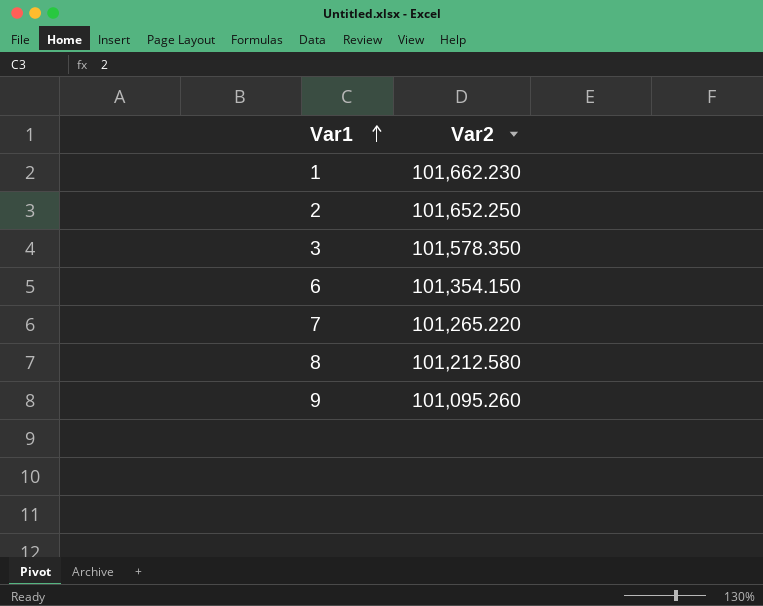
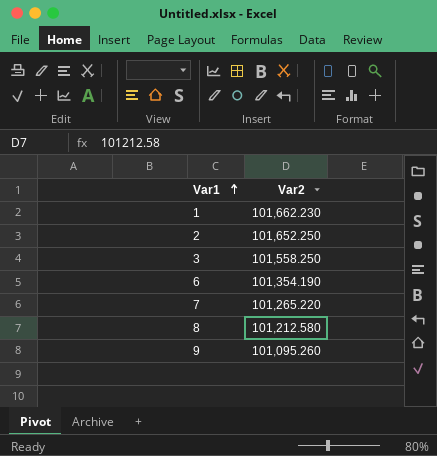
3 | Var2: 101,578.350 -> 101,558.250
6 | Var2: 101,354.150 -> 101,354.190

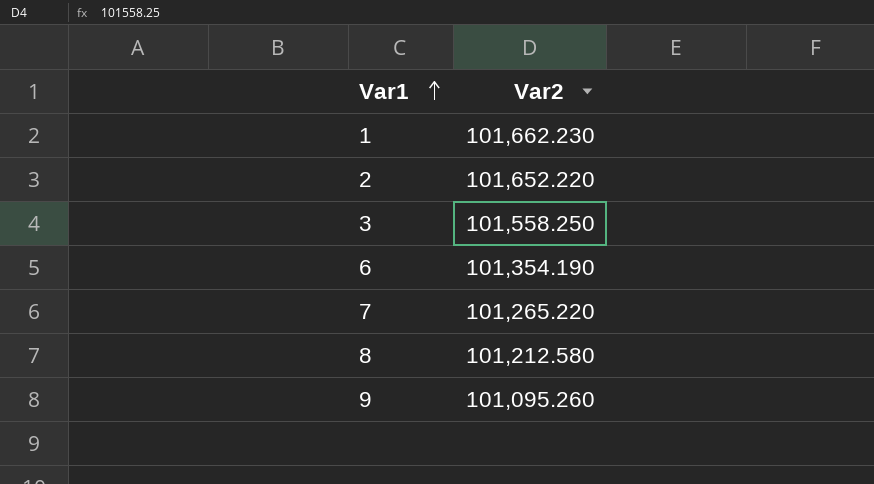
2 | Var2: 101,652.250 -> 101,652.220

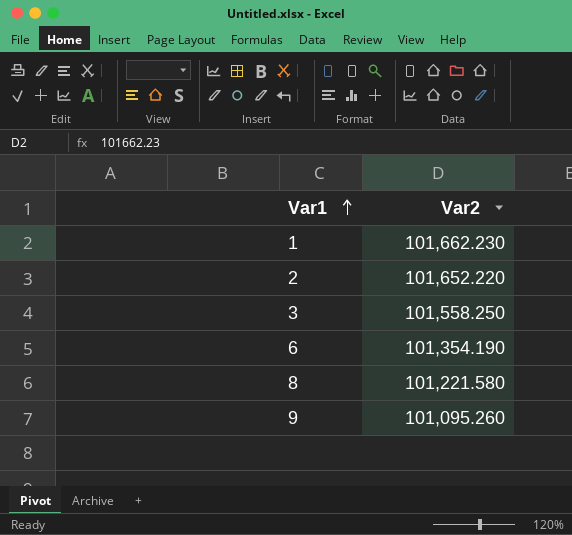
row 7: 101,265.220 -> none
8 | Var2: 101,212.580 -> 101,221.580

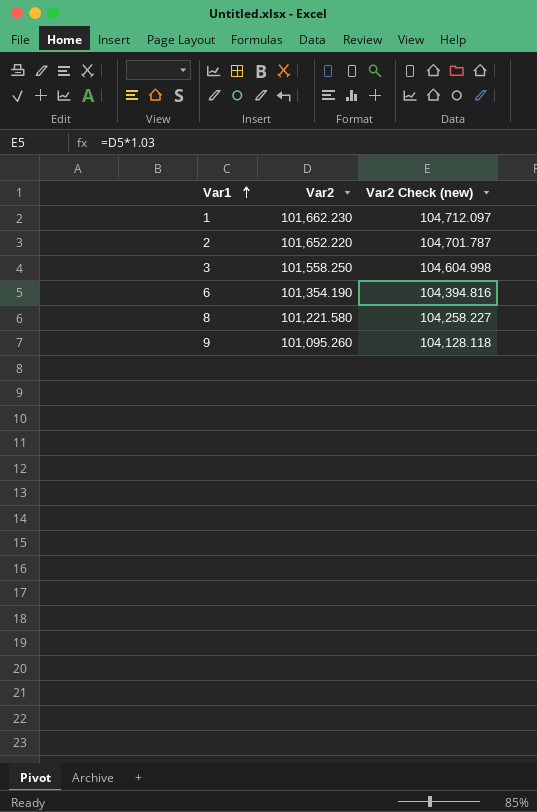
column Var2 Check (new) | formula: none -> [Var2] * 1.03

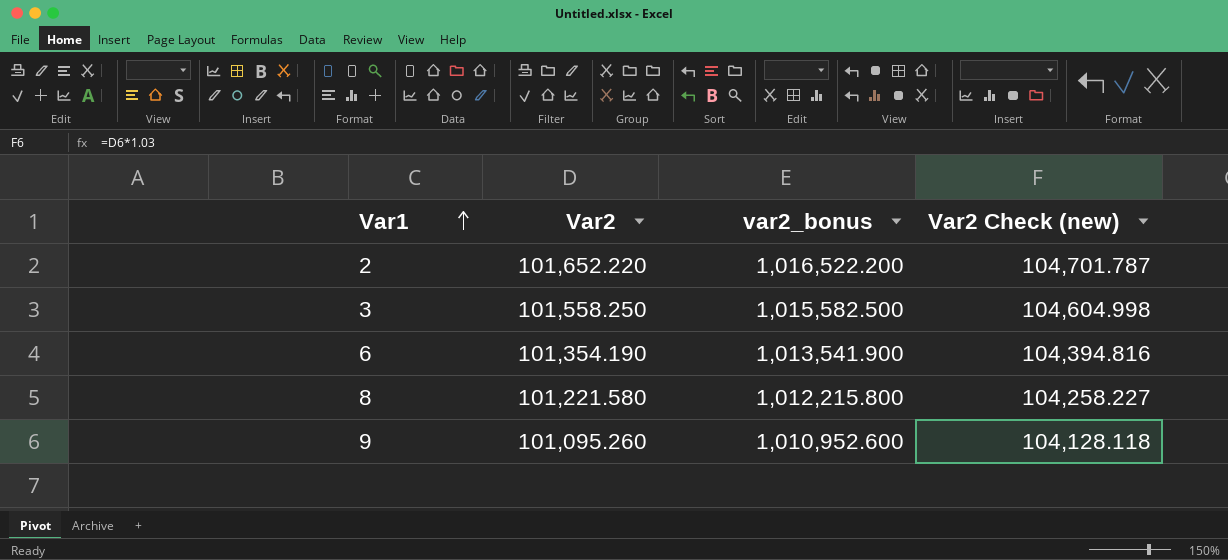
column var2_bonus | formula: none -> [Var2] * 10
row 1: 101,662.230 | 104,712.097 -> none

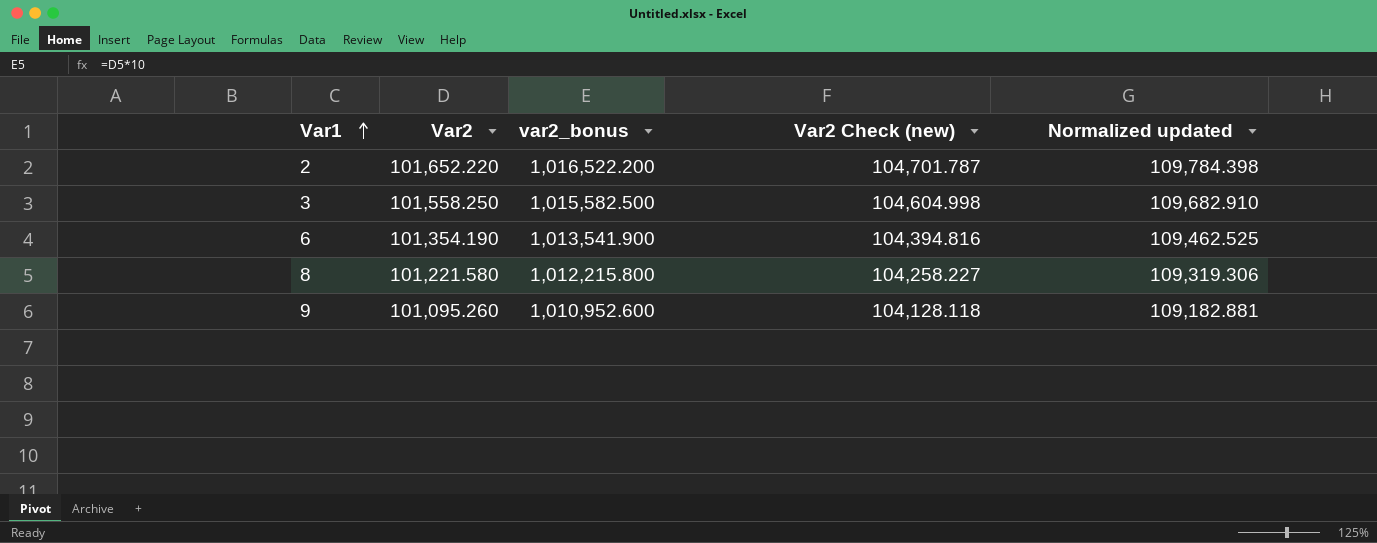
column Normalized updated | formula: none -> [Var2] * 1.08

